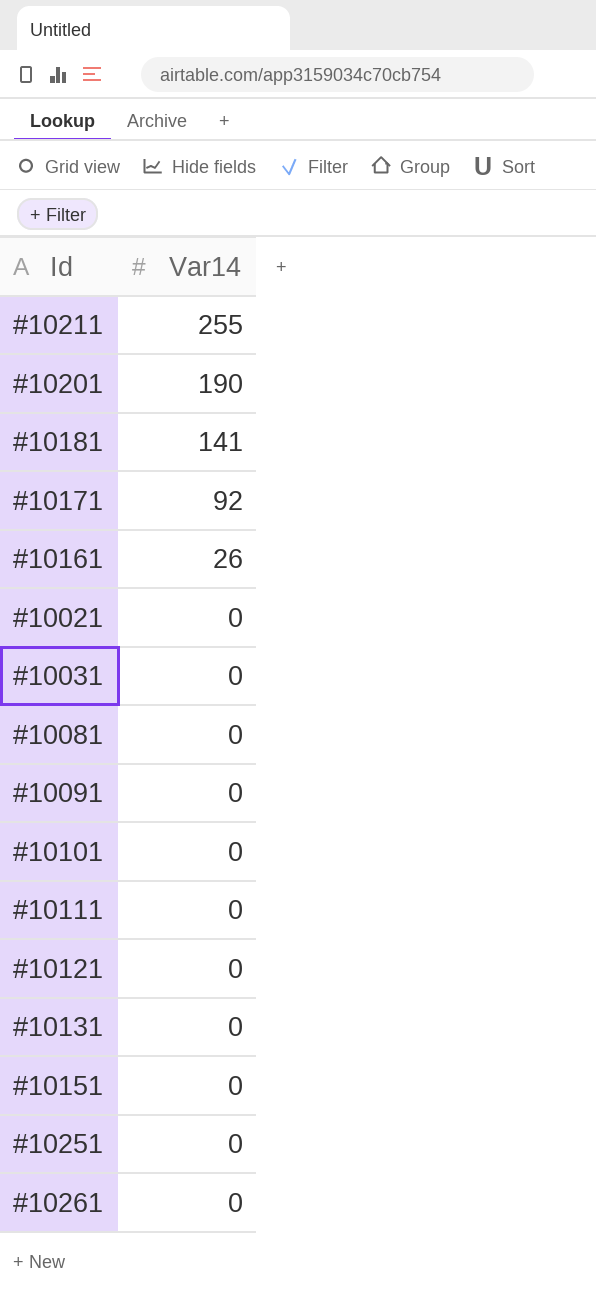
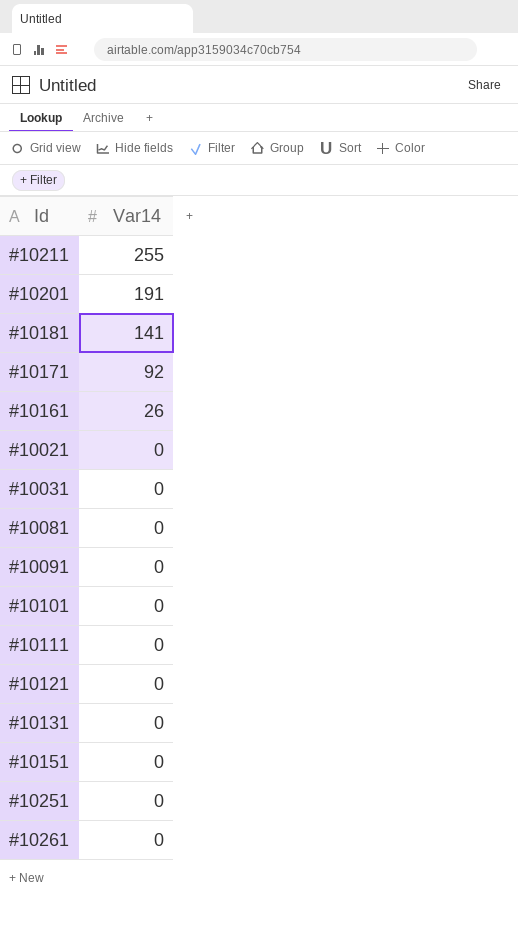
#10201 | Var14: 190 -> 191

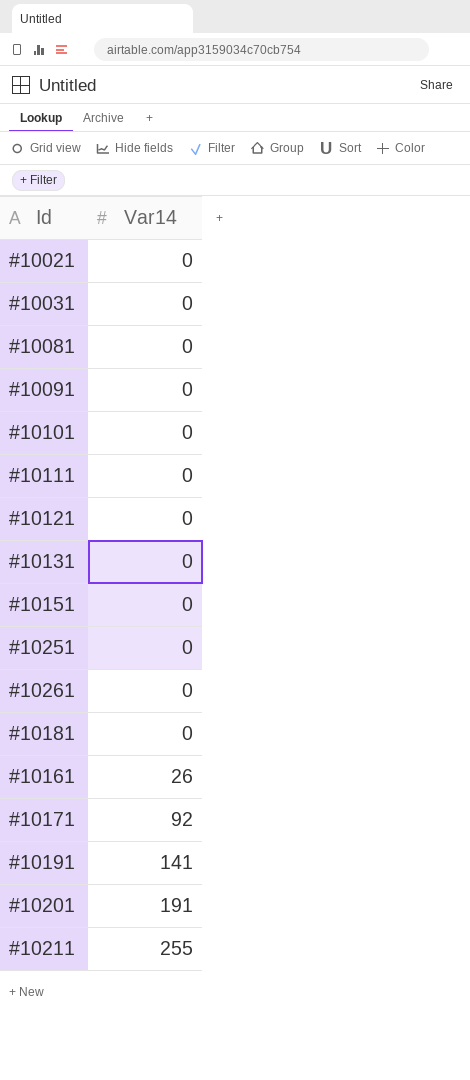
row order: Var14 descending -> Var14 ascending
#10181 | Var14: 141 -> 0
row #10191: none -> 141

